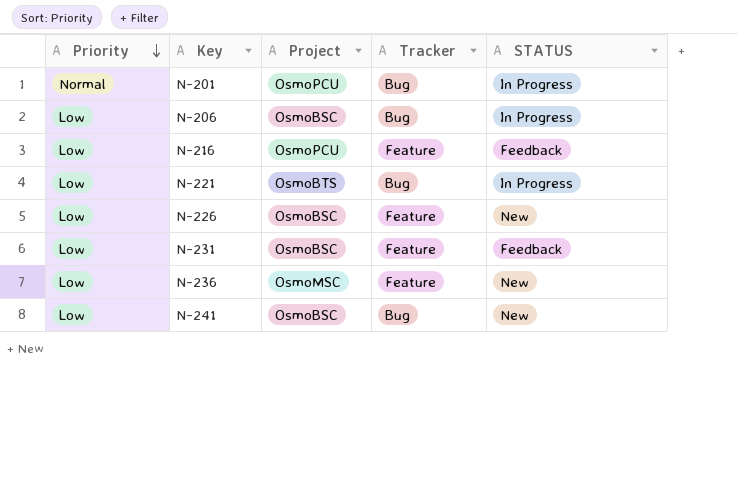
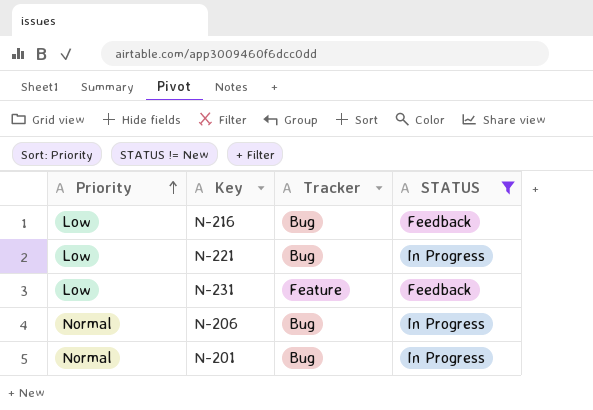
filter: none -> STATUS != New
row order: Priority descending -> Priority ascending
column Project | position: 3 -> none
N-216 | Tracker: Feature -> Bug
N-206 | Priority: Low -> Normal

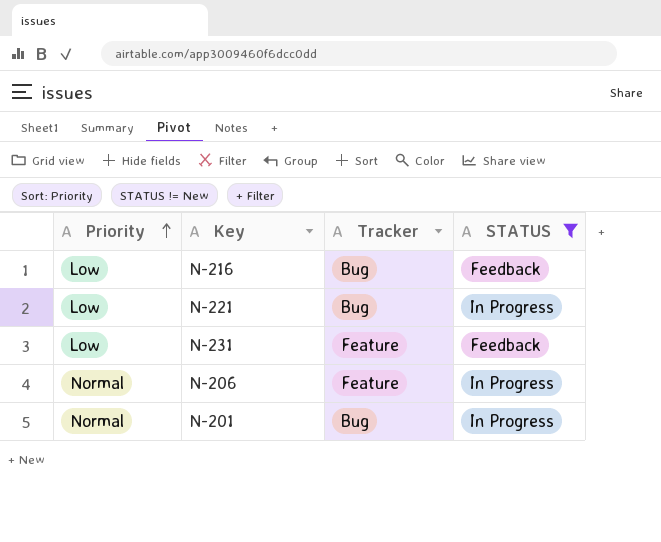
N-206 | Tracker: Bug -> Feature

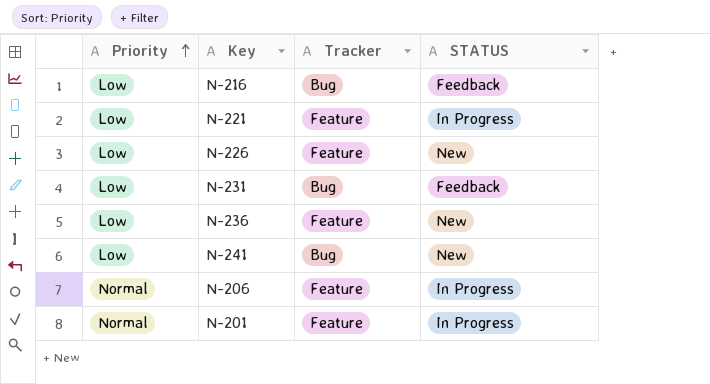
filter: STATUS != New -> none
N-221 | Tracker: Bug -> Feature
N-231 | Tracker: Feature -> Bug
N-201 | Tracker: Bug -> Feature

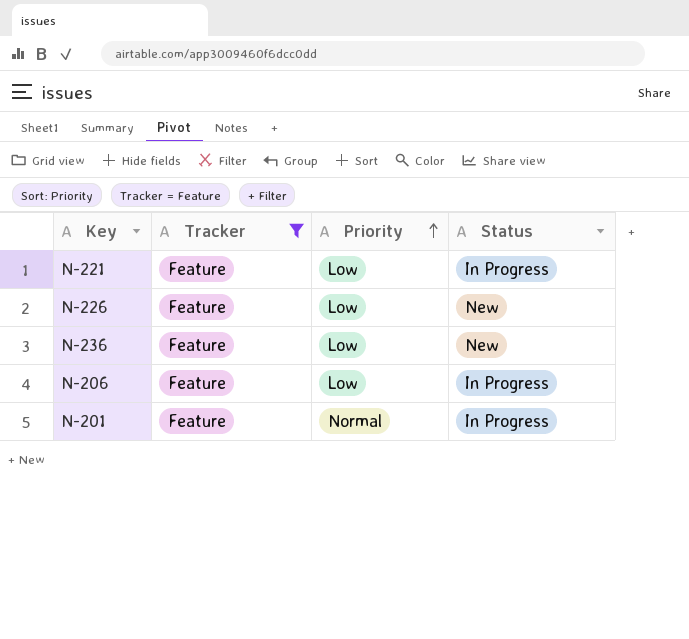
filter: none -> Tracker = Feature
column Priority | position: 1 -> 3
column name: STATUS -> Status
N-206 | Priority: Normal -> Low

